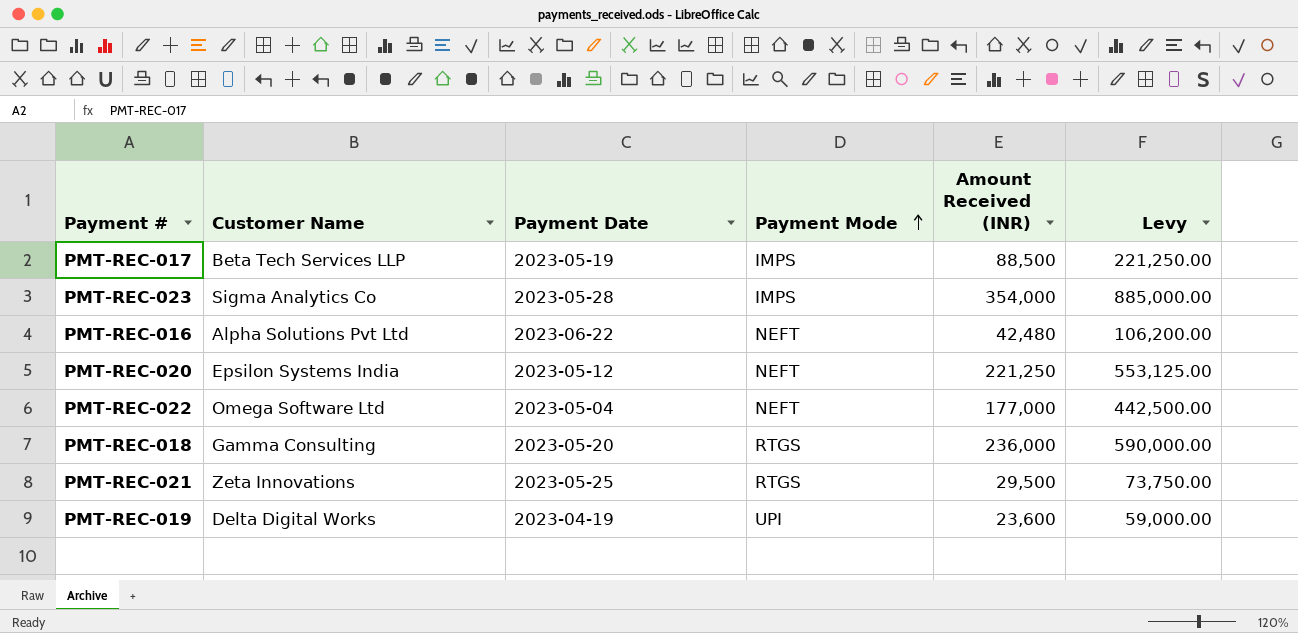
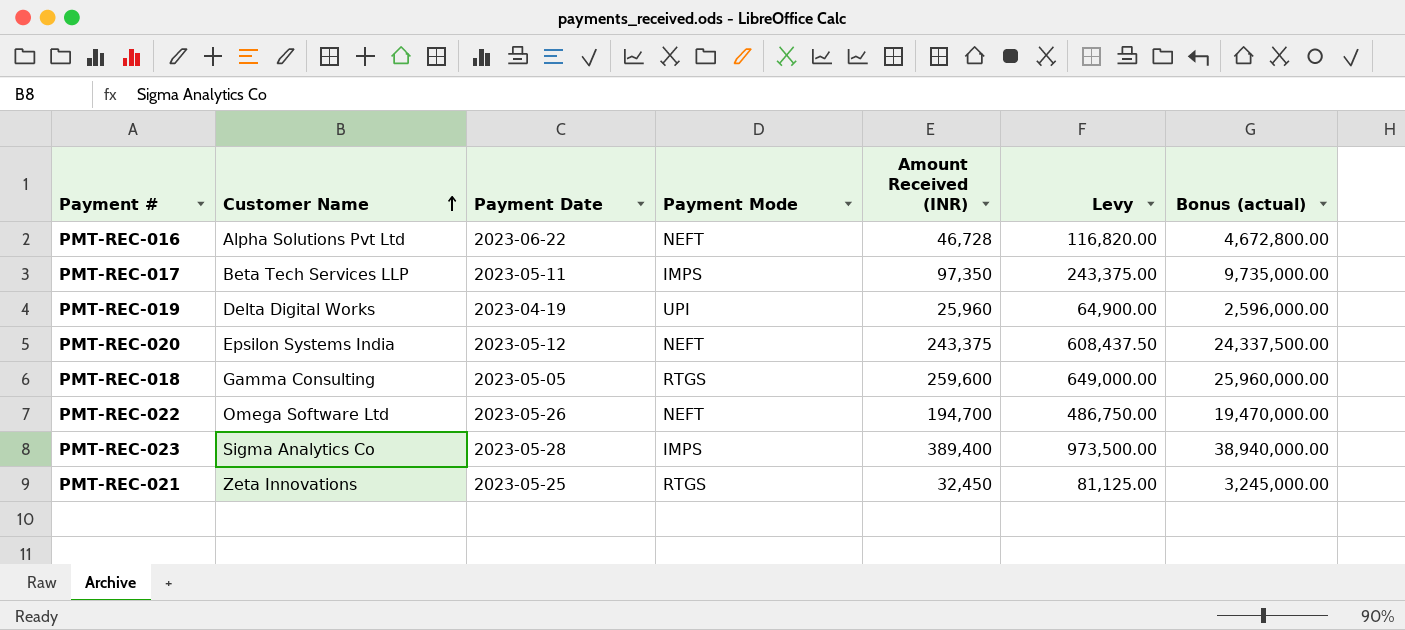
row order: Payment Mode ascending -> Customer Name ascending
column Bonus (actual) | formula: none -> [Amount Received (INR)] * 100
PMT-REC-016 | Amount Received (INR): 42,480 -> 46,728
PMT-REC-016 | Levy: 106,200.00 -> 116,820.00
PMT-REC-017 | Payment Date: 2023-05-19 -> 2023-05-11
PMT-REC-017 | Amount Received (INR): 88,500 -> 97,350
PMT-REC-017 | Levy: 221,250.00 -> 243,375.00
PMT-REC-019 | Amount Received (INR): 23,600 -> 25,960
PMT-REC-019 | Levy: 59,000.00 -> 64,900.00
PMT-REC-020 | Amount Received (INR): 221,250 -> 243,375
PMT-REC-020 | Levy: 553,125.00 -> 608,437.50
PMT-REC-018 | Payment Date: 2023-05-20 -> 2023-05-05
PMT-REC-018 | Amount Received (INR): 236,000 -> 259,600
PMT-REC-018 | Levy: 590,000.00 -> 649,000.00
PMT-REC-022 | Payment Date: 2023-05-04 -> 2023-05-26
PMT-REC-022 | Amount Received (INR): 177,000 -> 194,700
PMT-REC-022 | Levy: 442,500.00 -> 486,750.00
PMT-REC-023 | Amount Received (INR): 354,000 -> 389,400
PMT-REC-023 | Levy: 885,000.00 -> 973,500.00
PMT-REC-021 | Amount Received (INR): 29,500 -> 32,450
PMT-REC-021 | Levy: 73,750.00 -> 81,125.00

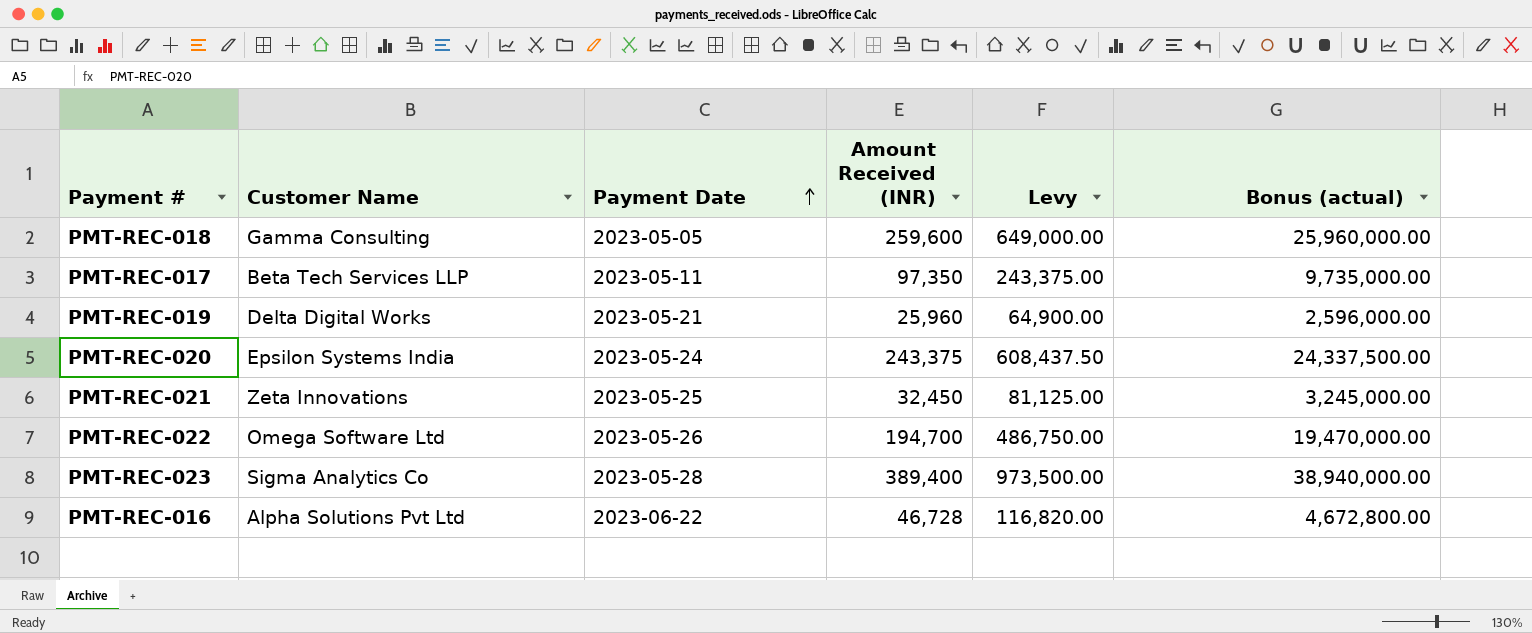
row order: Customer Name ascending -> Payment Date ascending
column Payment Mode | position: 4 -> none
PMT-REC-019 | Payment Date: 2023-04-19 -> 2023-05-21
PMT-REC-020 | Payment Date: 2023-05-12 -> 2023-05-24

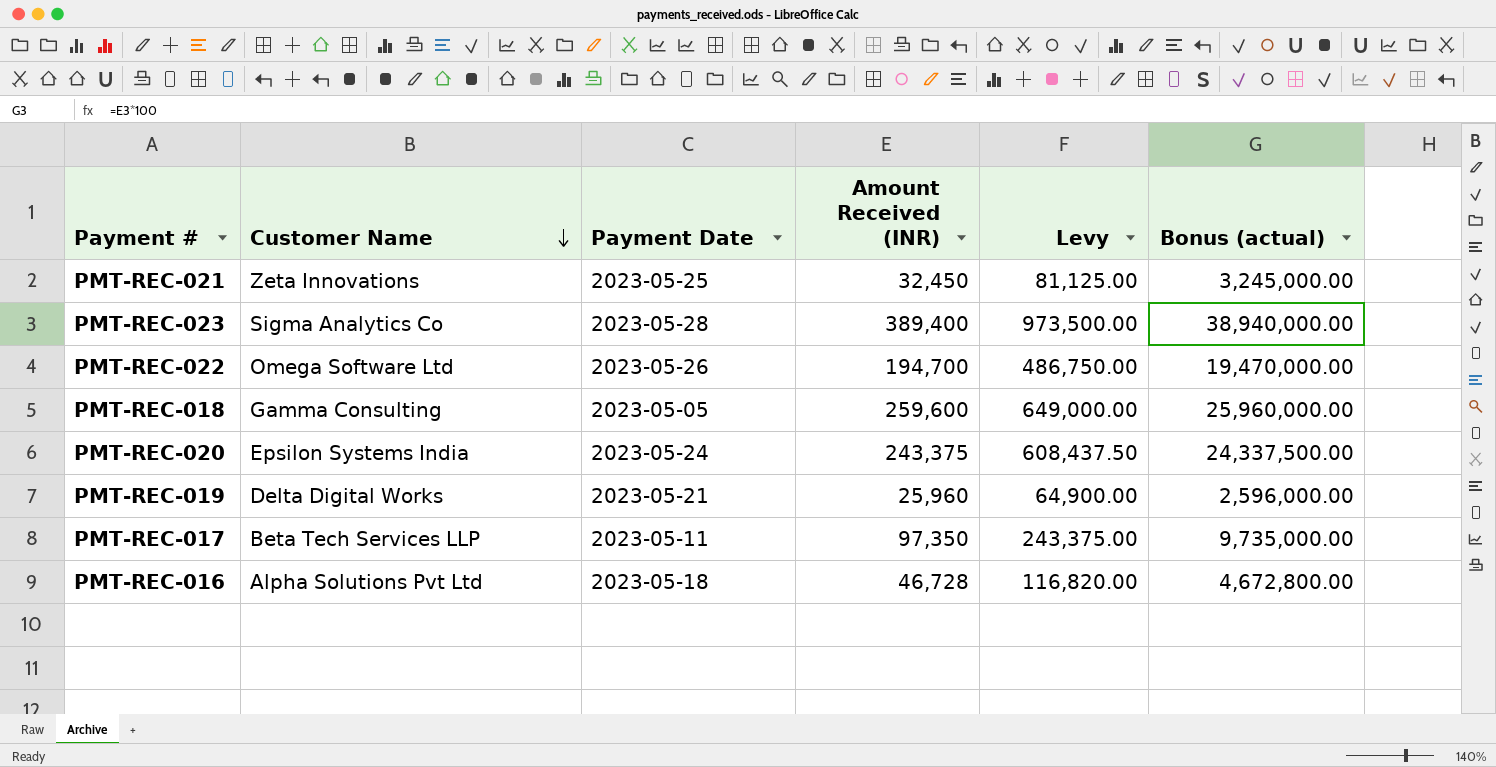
row order: Payment Date ascending -> Customer Name descending
PMT-REC-016 | Payment Date: 2023-06-22 -> 2023-05-18

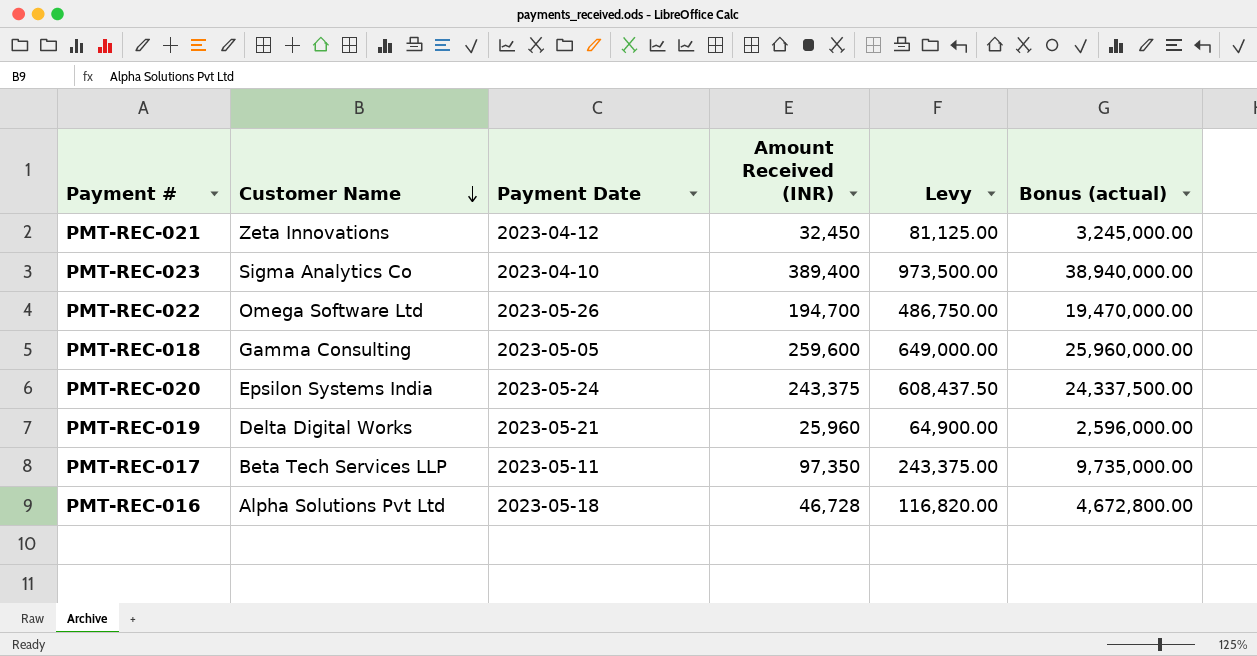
PMT-REC-021 | Payment Date: 2023-05-25 -> 2023-04-12
PMT-REC-023 | Payment Date: 2023-05-28 -> 2023-04-10

